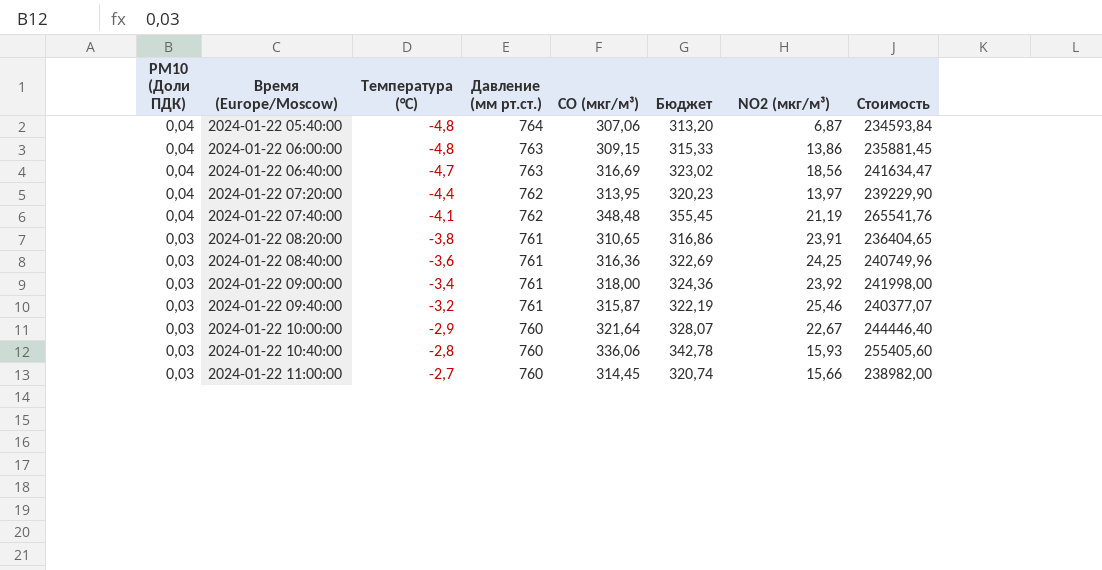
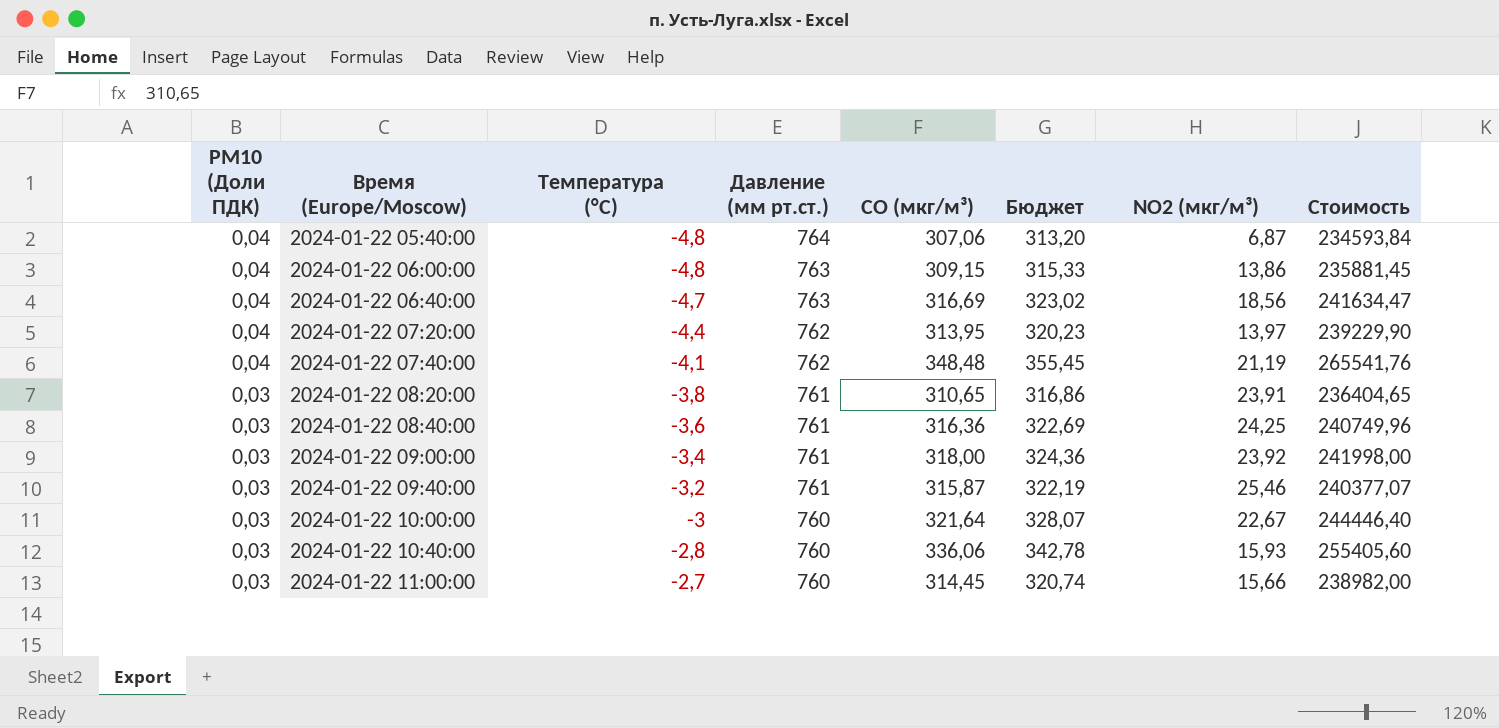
2024-01-22 10:00:00 | Температура (°C): -2,9 -> -3

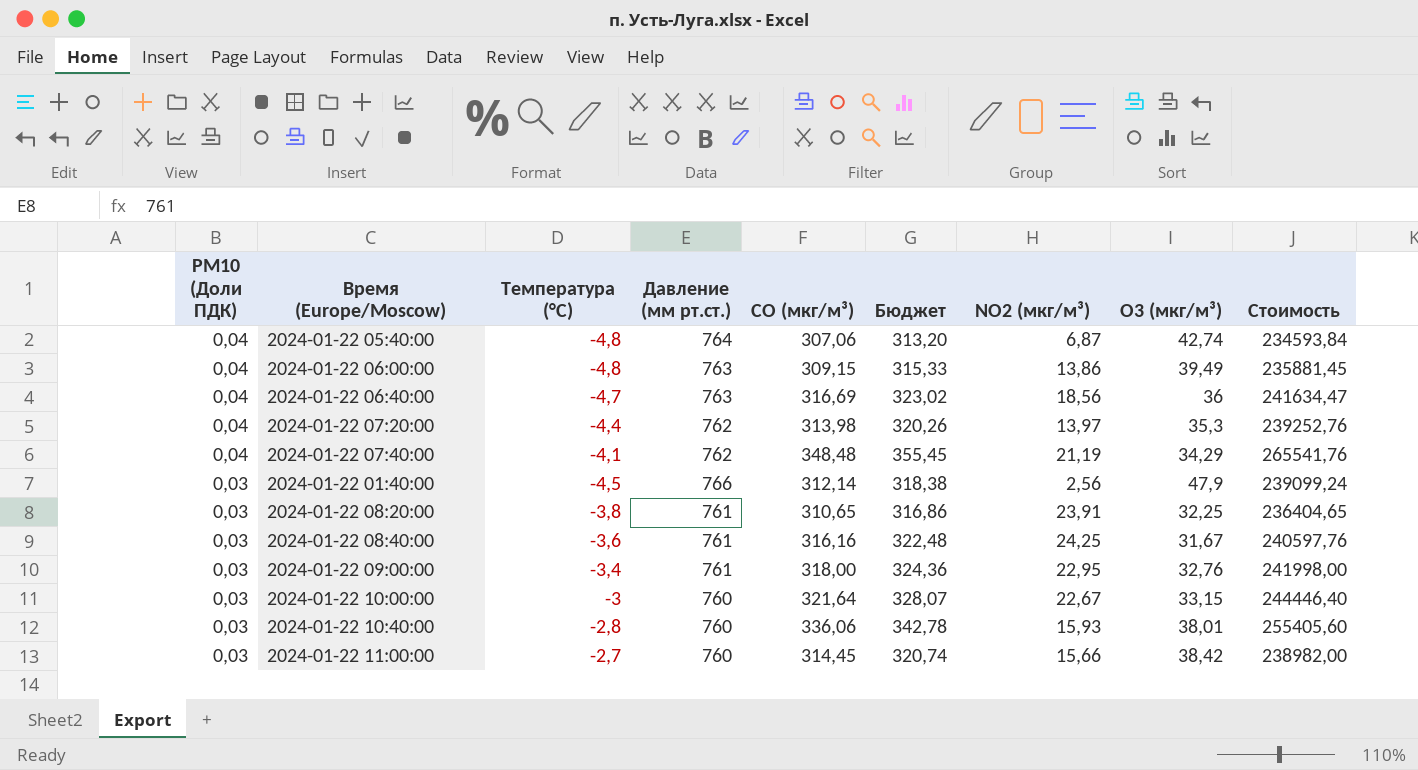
column O3 (мкг/м³) | position: none -> 8
row 2024-01-22 09:40:00: 0,03 | -3,2 | 761 | 315,87 | 322,19 | 25,46 | 240377,07 -> none
2024-01-22 07:20:00 | CO (мкг/м³): 313,95 -> 313,98
2024-01-22 07:20:00 | Бюджет: 320,23 -> 320,26
2024-01-22 07:20:00 | Стоимость: 239229,90 -> 239252,76
row 2024-01-22 01:40:00: none -> 0,03 | -4,5 | 766 | 312,14 | 318,38 | 2,56 | 47,9 | 239099,24
2024-01-22 08:40:00 | CO (мкг/м³): 316,36 -> 316,16
2024-01-22 08:40:00 | Бюджет: 322,69 -> 322,48
2024-01-22 08:40:00 | Стоимость: 240749,96 -> 240597,76
2024-01-22 09:00:00 | NO2 (мкг/м³): 23,92 -> 22,95

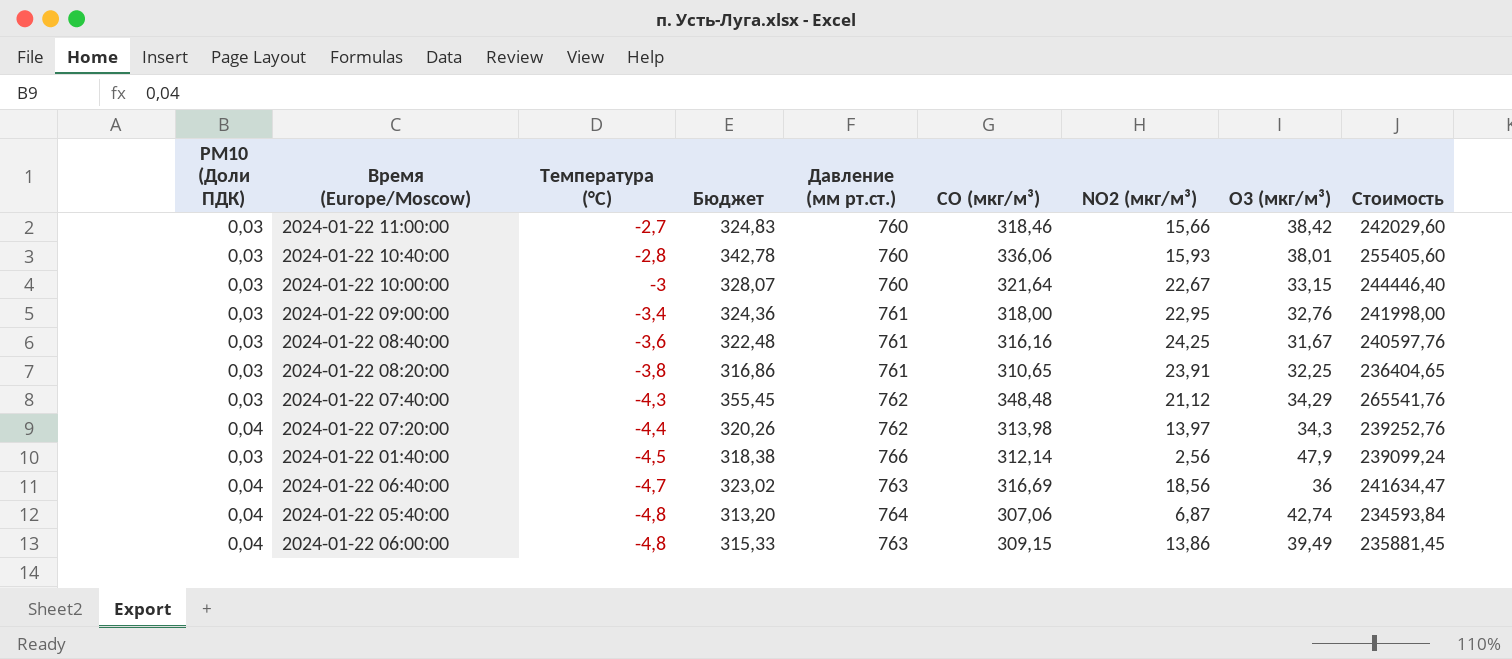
row order: PM10 (Доли ПДК) descending -> Температура (°C) descending
column Бюджет | position: 6 -> 4
2024-01-22 11:00:00 | Бюджет: 320,74 -> 324,83
2024-01-22 11:00:00 | CO (мкг/м³): 314,45 -> 318,46
2024-01-22 11:00:00 | Стоимость: 238982,00 -> 242029,60
2024-01-22 07:40:00 | PM10 (Доли ПДК): 0,04 -> 0,03
2024-01-22 07:40:00 | Температура (°C): -4,1 -> -4,3
2024-01-22 07:40:00 | NO2 (мкг/м³): 21,19 -> 21,12
2024-01-22 07:20:00 | O3 (мкг/м³): 35,3 -> 34,3

